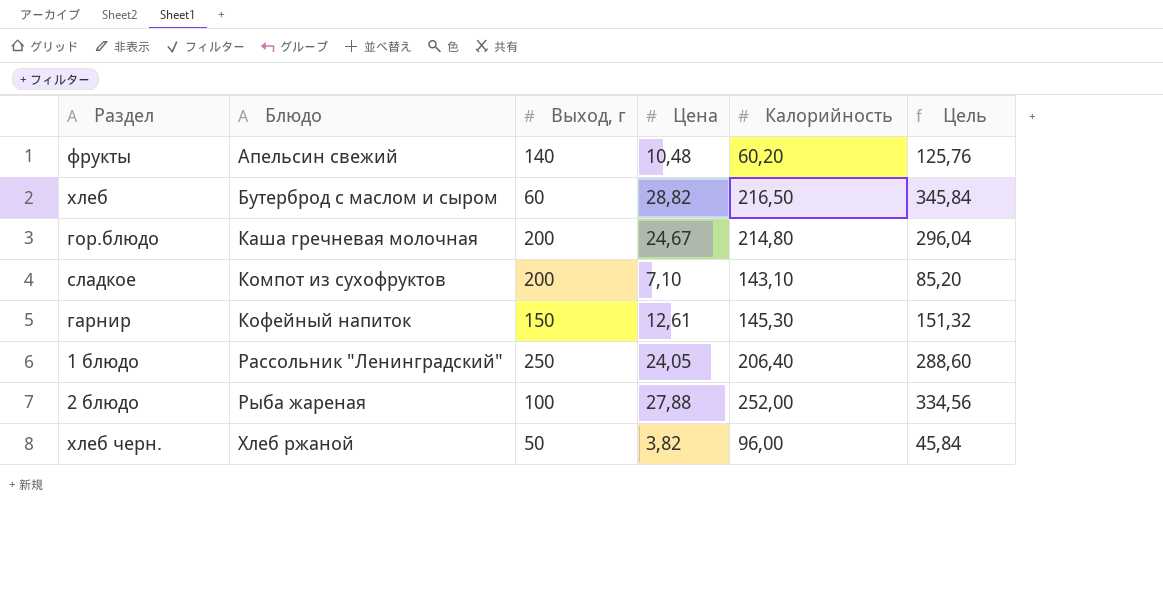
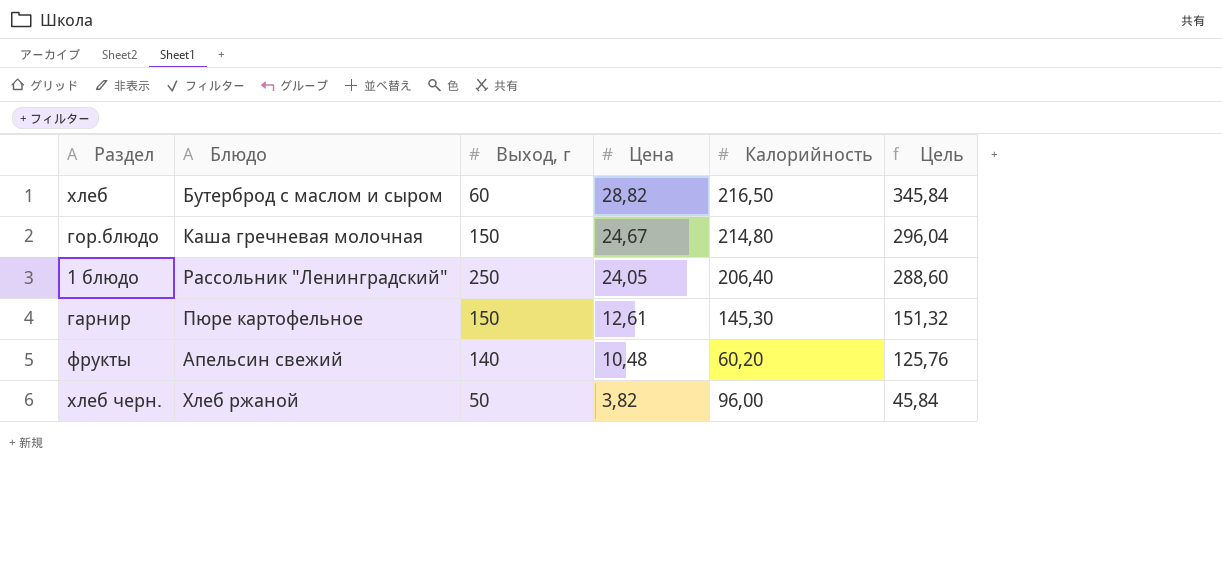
row order: Блюдо ascending -> Цена descending
row сладкое: Компот из сухофруктов | 200 | 7,10 | 143,10 | 85,20 -> none
row 2 блюдо: Рыба жареная | 100 | 27,88 | 252,00 | 334,56 -> none
гор.блюдо | Выход, г: 200 -> 150
гарнир | Блюдо: Кофейный напиток -> Пюре картофельное

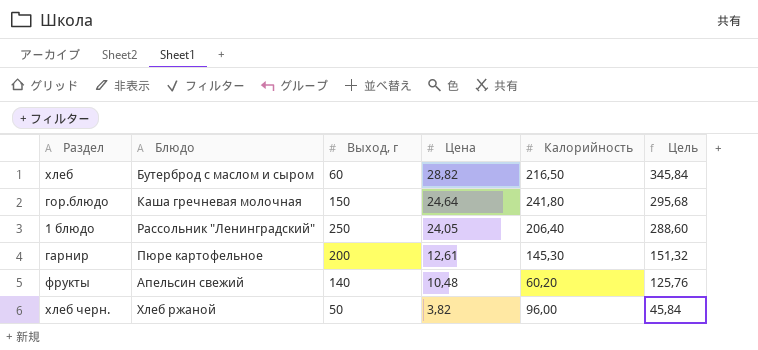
гор.блюдо | Цена: 24,67 -> 24,64
гор.блюдо | Калорийность: 214,80 -> 241,80
гор.блюдо | Цель: 296,04 -> 295,68
гарнир | Выход, г: 150 -> 200

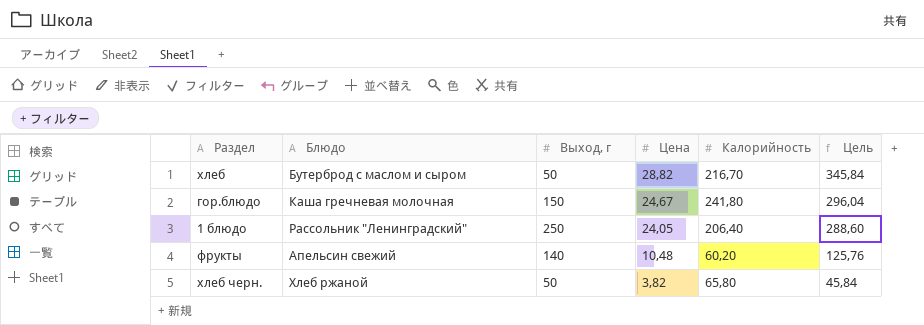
row гарнир: Пюре картофельное | 200 | 12,61 | 145,30 | 151,32 -> none
хлеб | Выход, г: 60 -> 50
хлеб | Калорийность: 216,50 -> 216,70
гор.блюдо | Цена: 24,64 -> 24,67
гор.блюдо | Цель: 295,68 -> 296,04
хлеб черн. | Калорийность: 96,00 -> 65,80

